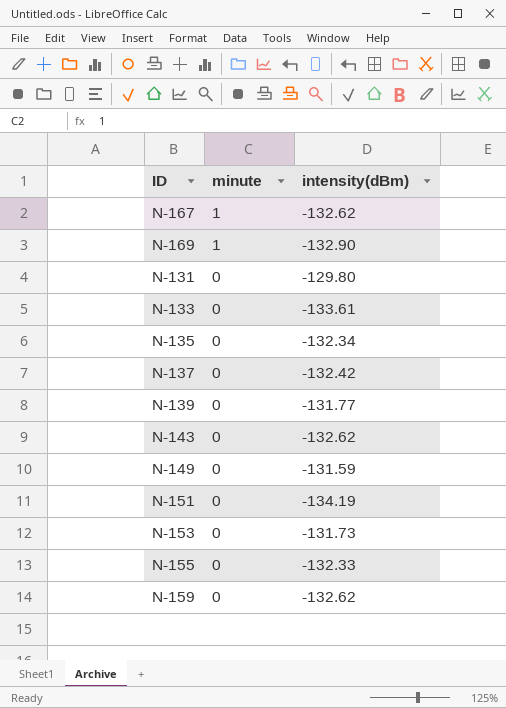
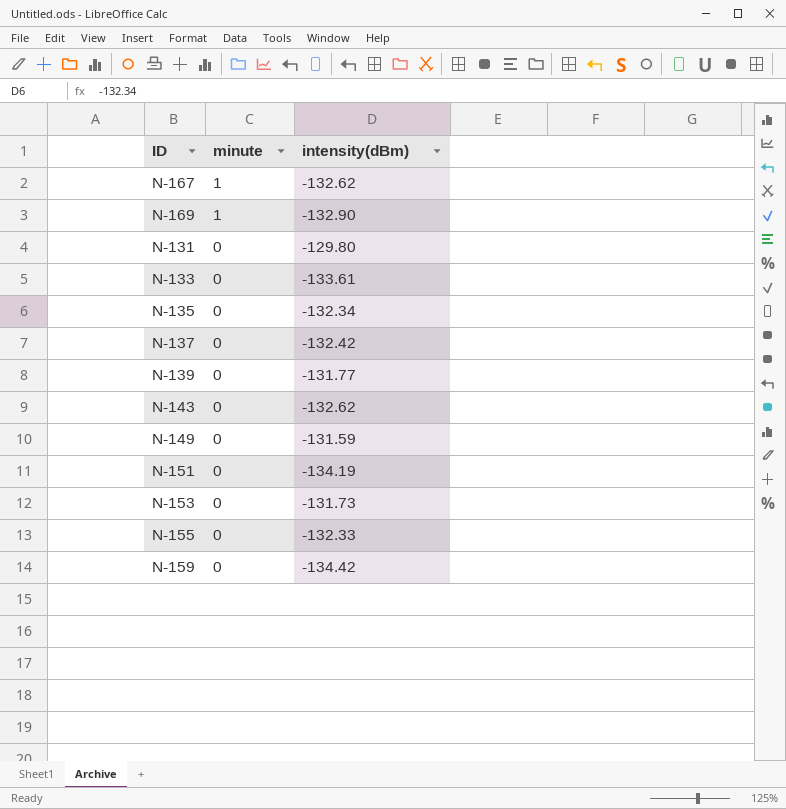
N-159 | intensity(dBm): -132.62 -> -134.42

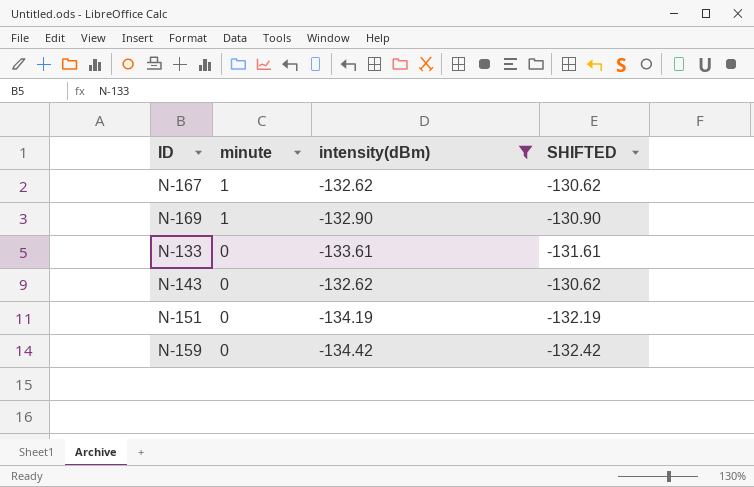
filter: none -> intensity(dBm) <= -132.62
column SHIFTED | formula: none -> [intensity(dBm)] + 2

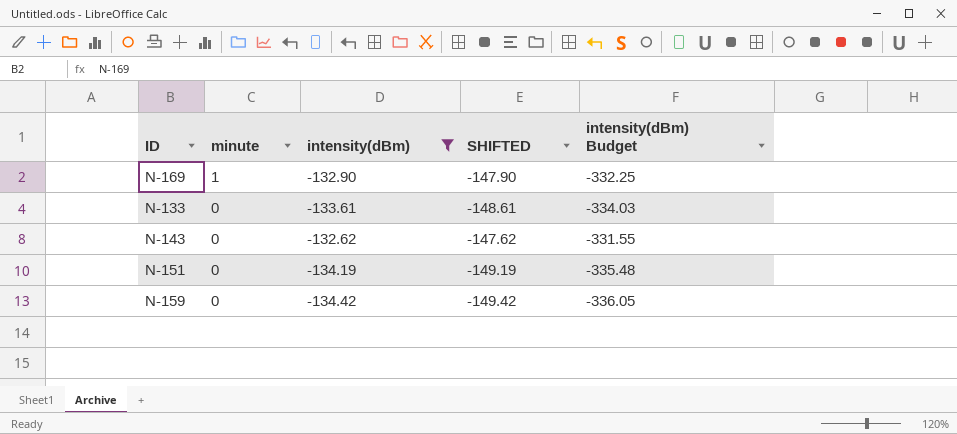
column SHIFTED | formula: [intensity(dBm)] + 2 -> [intensity(dBm)] - 15
column intensity(dBm) Budget | formula: none -> [intensity(dBm)] * 2.5
row N-167: 1 | -132.62 | -130.62 -> none

